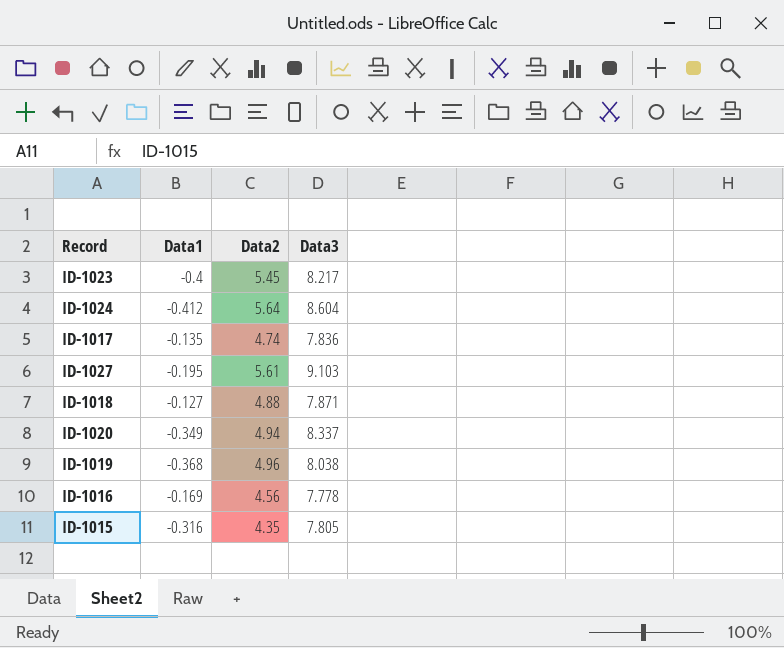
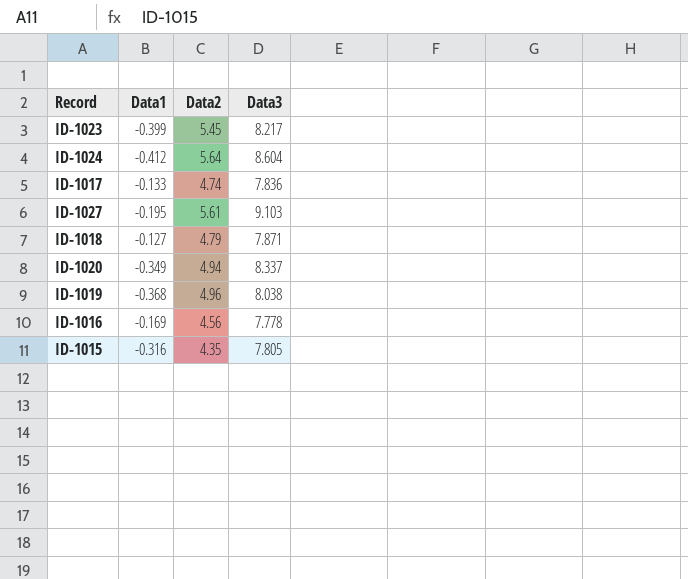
ID-1023 | Data1: -0.4 -> -0.399
ID-1017 | Data1: -0.135 -> -0.133
ID-1018 | Data2: 4.88 -> 4.79

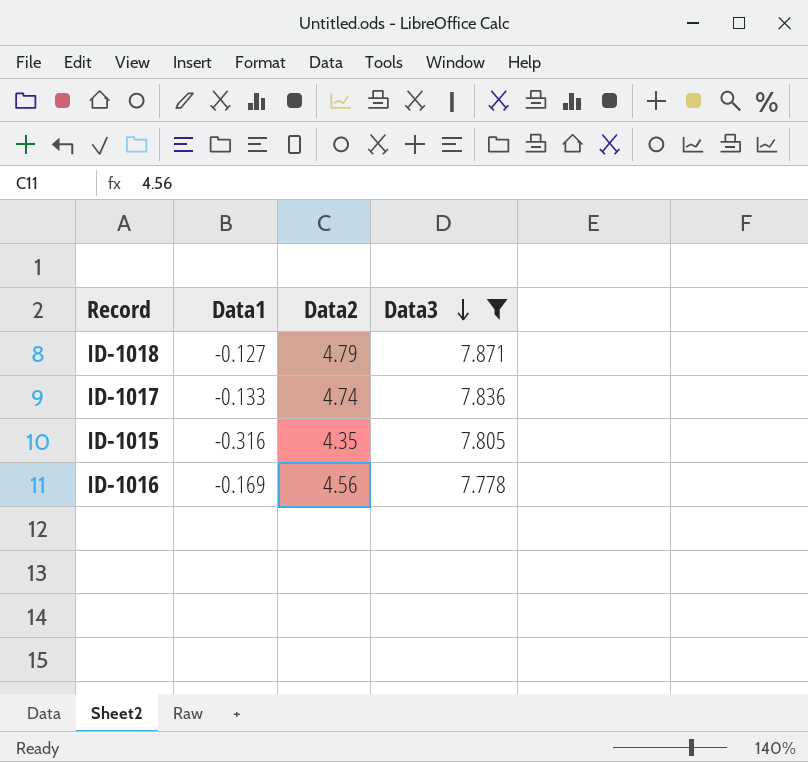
filter: none -> Data3 <= 7.871
row order: none -> Data3 descending

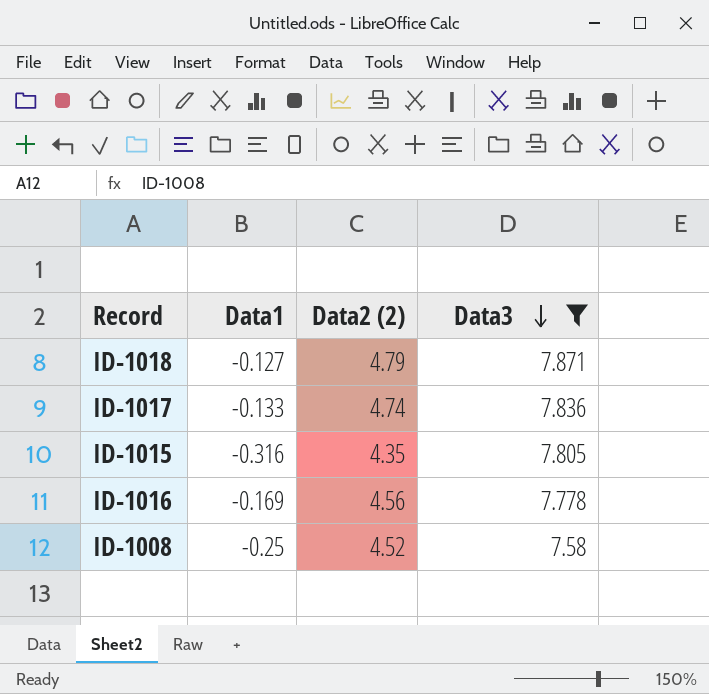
column name: Data2 -> Data2 (2)
row ID-1008: none -> -0.25 | 4.52 | 7.58

